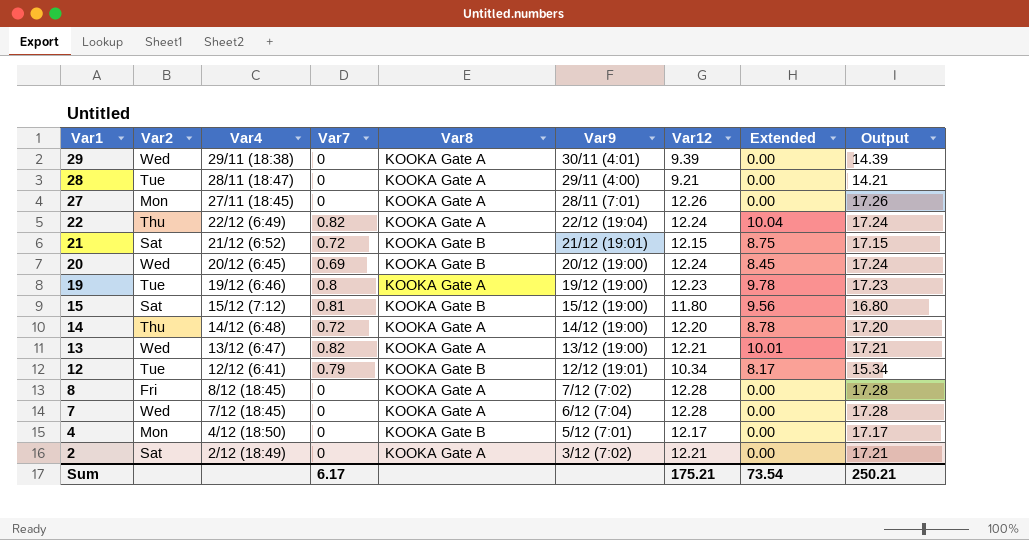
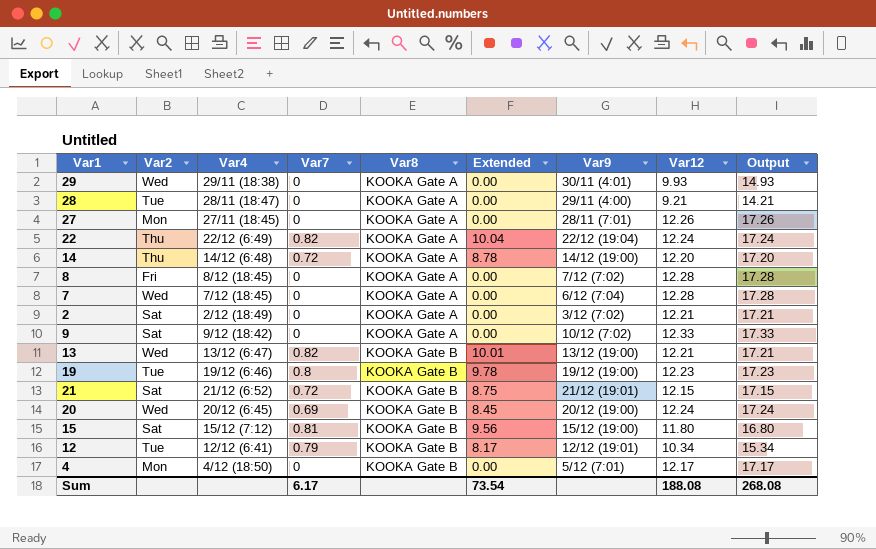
row order: Var1 descending -> Var8 ascending
column Extended | position: 8 -> 6
29 | Var12: 9.39 -> 9.93
29 | Output: 14.39 -> 14.93
row 9: none -> Sat | 9/12 (18:42) | 0 | KOOKA Gate A | 0.00 | 10/12 (7:02) | 12.33 | 17.33
13 | Var8: KOOKA Gate A -> KOOKA Gate B
19 | Var8: KOOKA Gate A -> KOOKA Gate B
Sum | Var12: 175.21 -> 188.08
Sum | Output: 250.21 -> 268.08

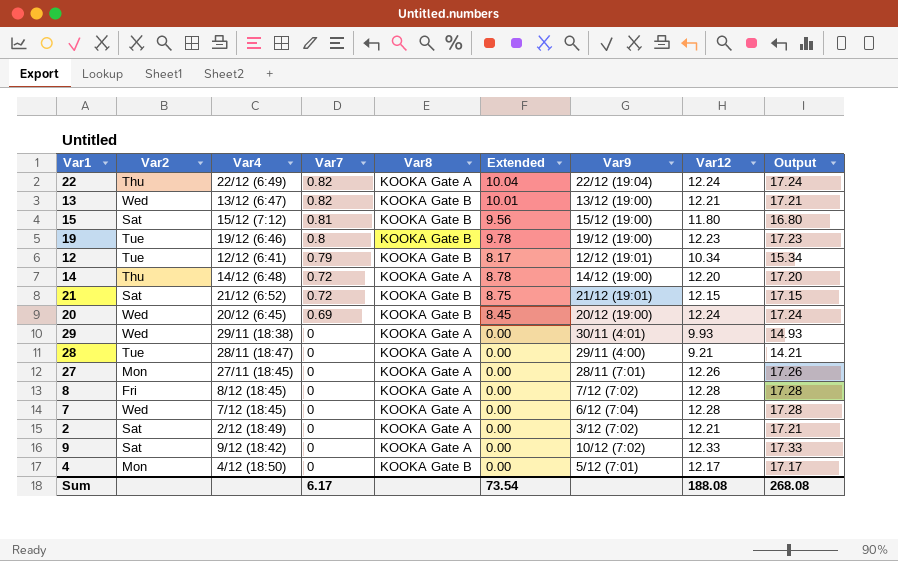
row order: Var8 ascending -> Var7 descending

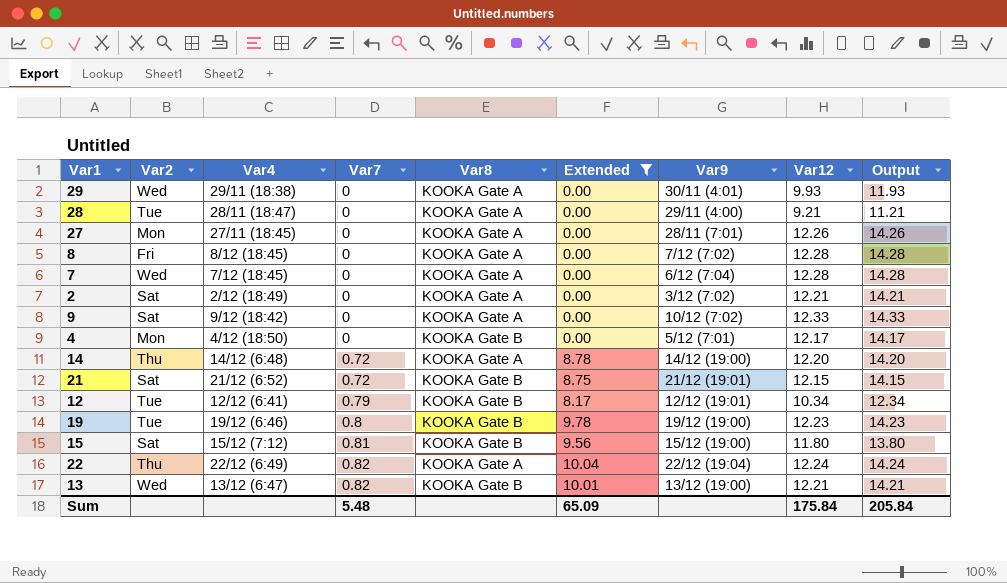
filter: none -> Extended != 8.45
row order: Var7 descending -> Var7 ascending
column Output | formula: [Var12] + 5 -> [Var12] + 2
Sum | Var7: 6.17 -> 5.48
Sum | Extended: 73.54 -> 65.09
Sum | Var12: 188.08 -> 175.84
Sum | Output: 268.08 -> 205.84

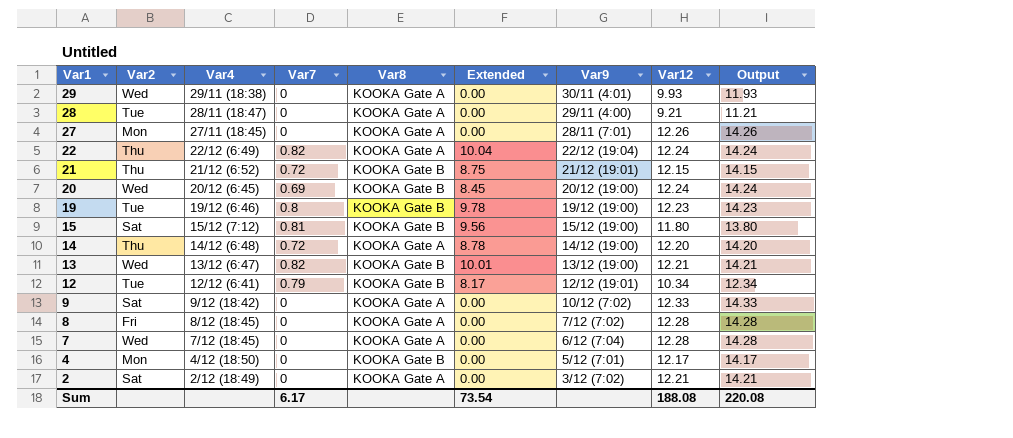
filter: Extended != 8.45 -> none
row order: Var7 ascending -> Var1 descending
21 | Var2: Sat -> Thu
Sum | Var7: 5.48 -> 6.17
Sum | Extended: 65.09 -> 73.54
Sum | Var12: 175.84 -> 188.08
Sum | Output: 205.84 -> 220.08

